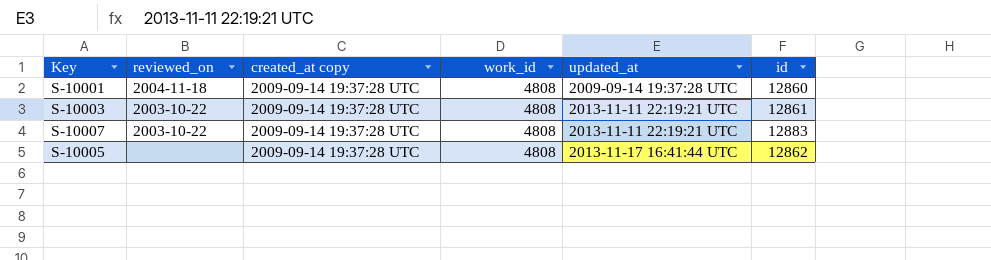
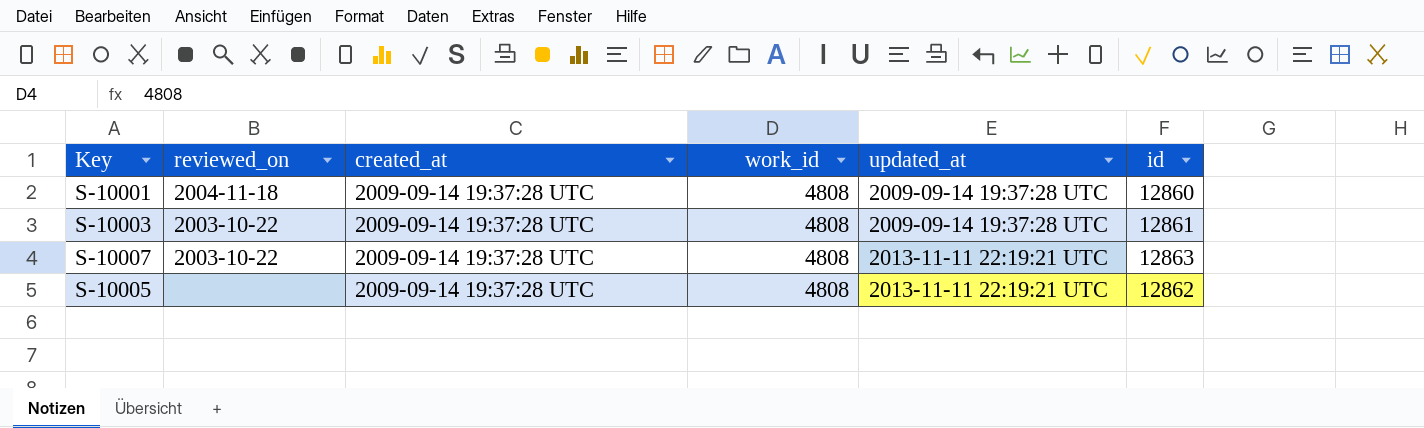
column name: created_at copy -> created_at
S-10003 | updated_at: 2013-11-11 22:19:21 UTC -> 2009-09-14 19:37:28 UTC
S-10007 | id: 12883 -> 12863
S-10005 | updated_at: 2013-11-17 16:41:44 UTC -> 2013-11-11 22:19:21 UTC

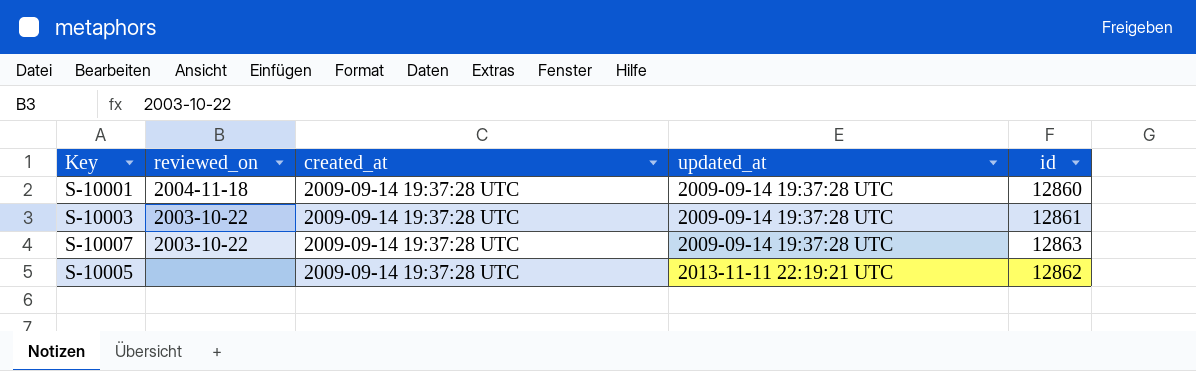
column work_id | position: 4 -> none
S-10007 | updated_at: 2013-11-11 22:19:21 UTC -> 2009-09-14 19:37:28 UTC

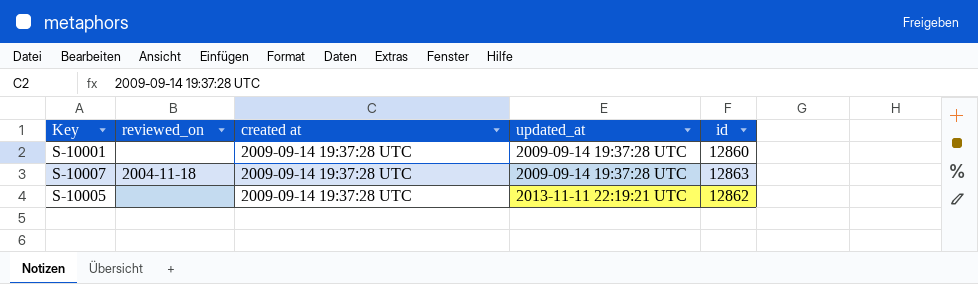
column name: created_at -> created at
row S-10003: 2003-10-22 | 2009-09-14 19:37:28 UTC | 2009-09-14 19:37:28 UTC | 12861 -> none
S-10001 | reviewed_on: 2004-11-18 -> none
S-10007 | reviewed_on: 2003-10-22 -> 2004-11-18

